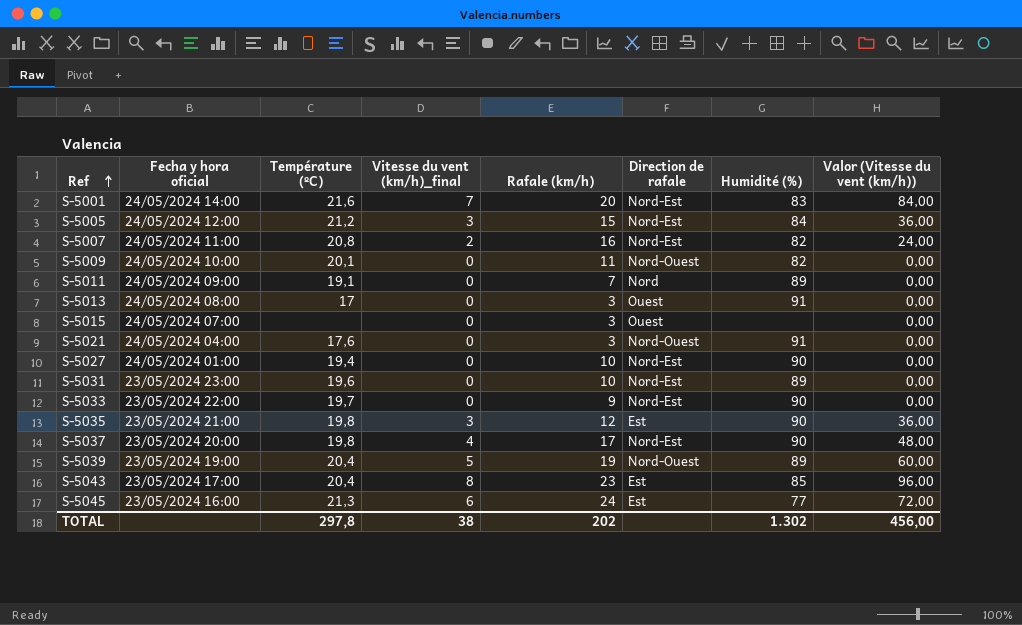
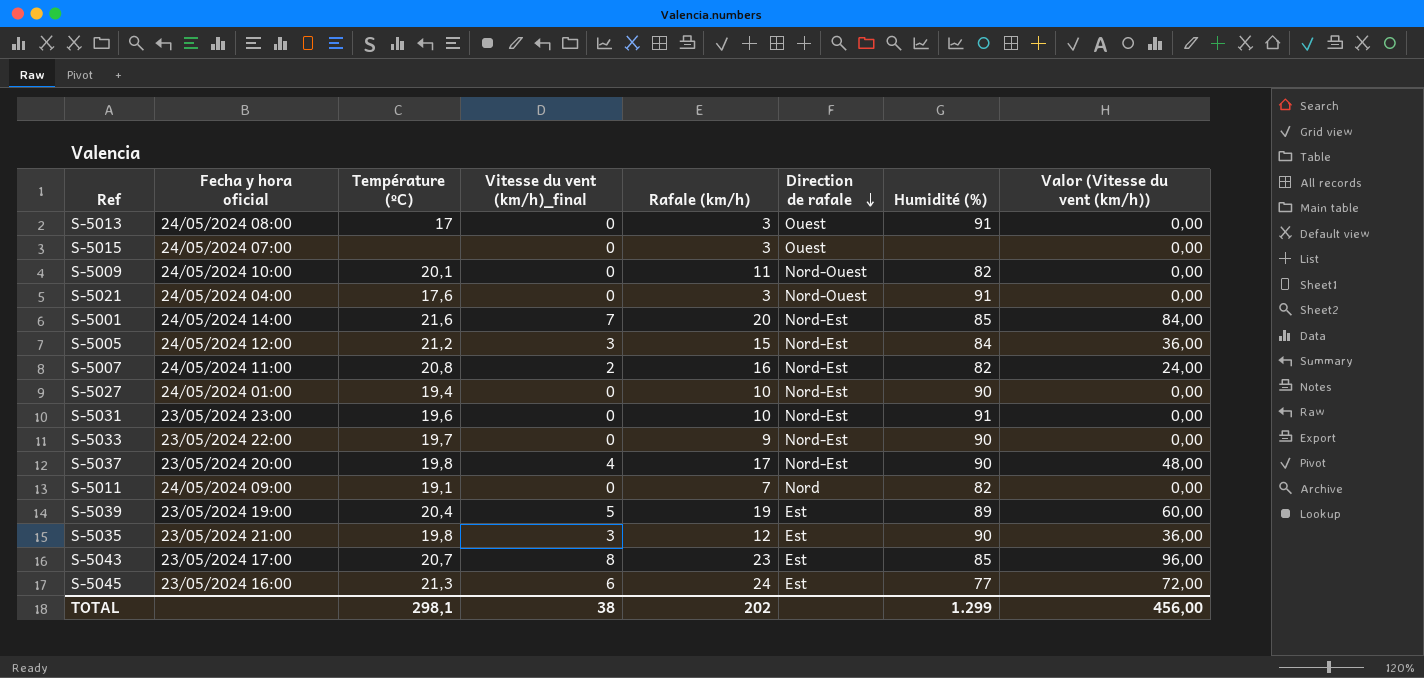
row order: Ref ascending -> Direction de rafale descending
S-5001 | Humidité (%): 83 -> 85
S-5031 | Humidité (%): 89 -> 91
S-5011 | Humidité (%): 89 -> 82
S-5039 | Direction de rafale: Nord-Ouest -> Est
S-5043 | Température (ºC): 20,4 -> 20,7
TOTAL | Température (ºC): 297,8 -> 298,1
TOTAL | Humidité (%): 1.302 -> 1.299

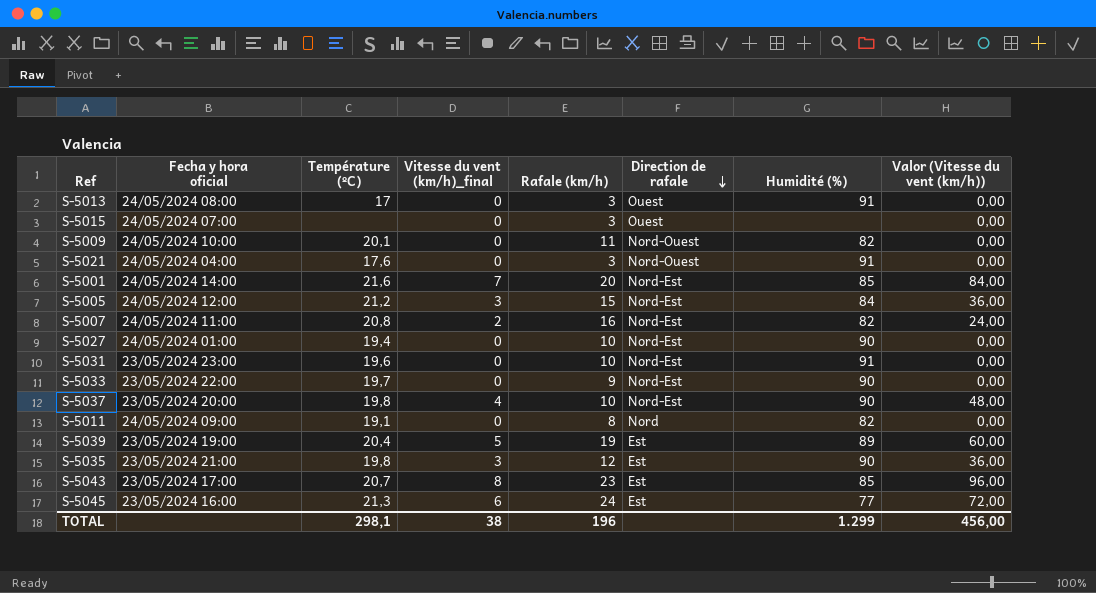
S-5037 | Rafale (km/h): 17 -> 10
S-5011 | Rafale (km/h): 7 -> 8
TOTAL | Rafale (km/h): 202 -> 196

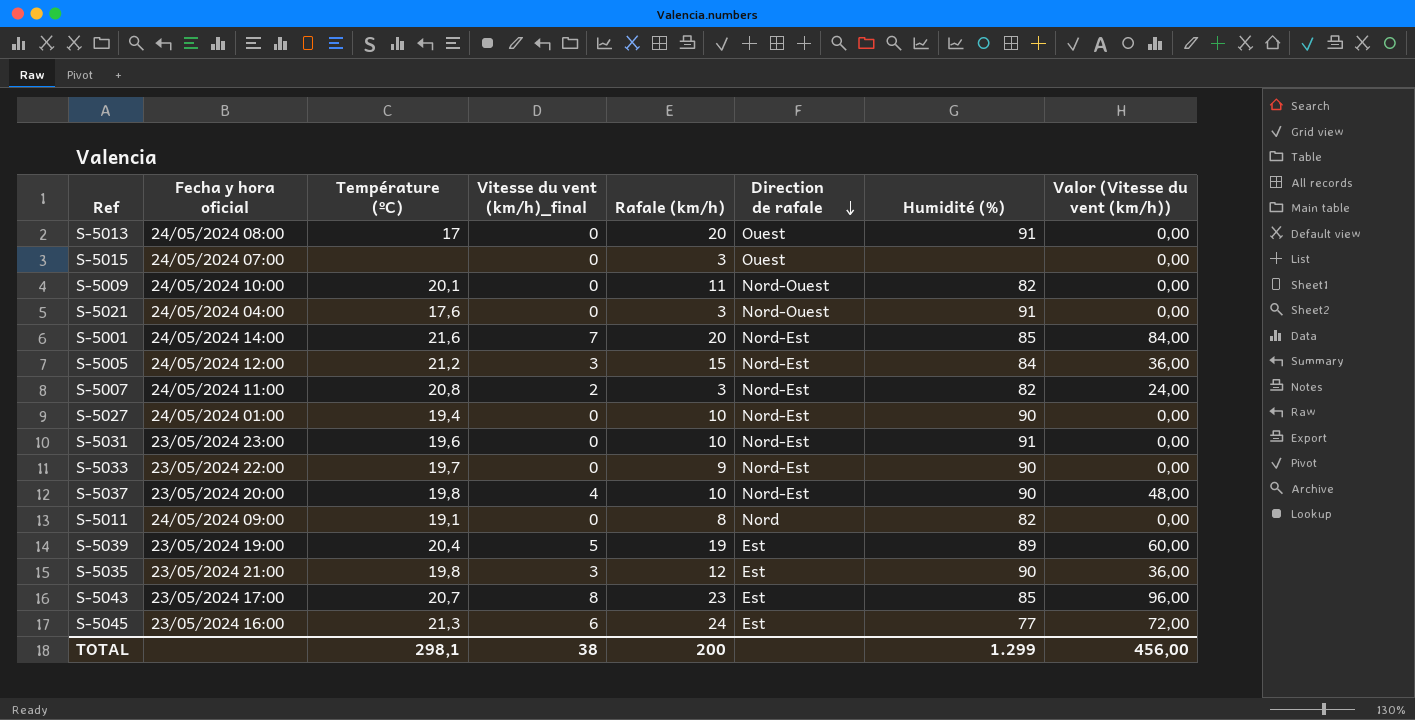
S-5013 | Rafale (km/h): 3 -> 20
S-5007 | Rafale (km/h): 16 -> 3
TOTAL | Rafale (km/h): 196 -> 200

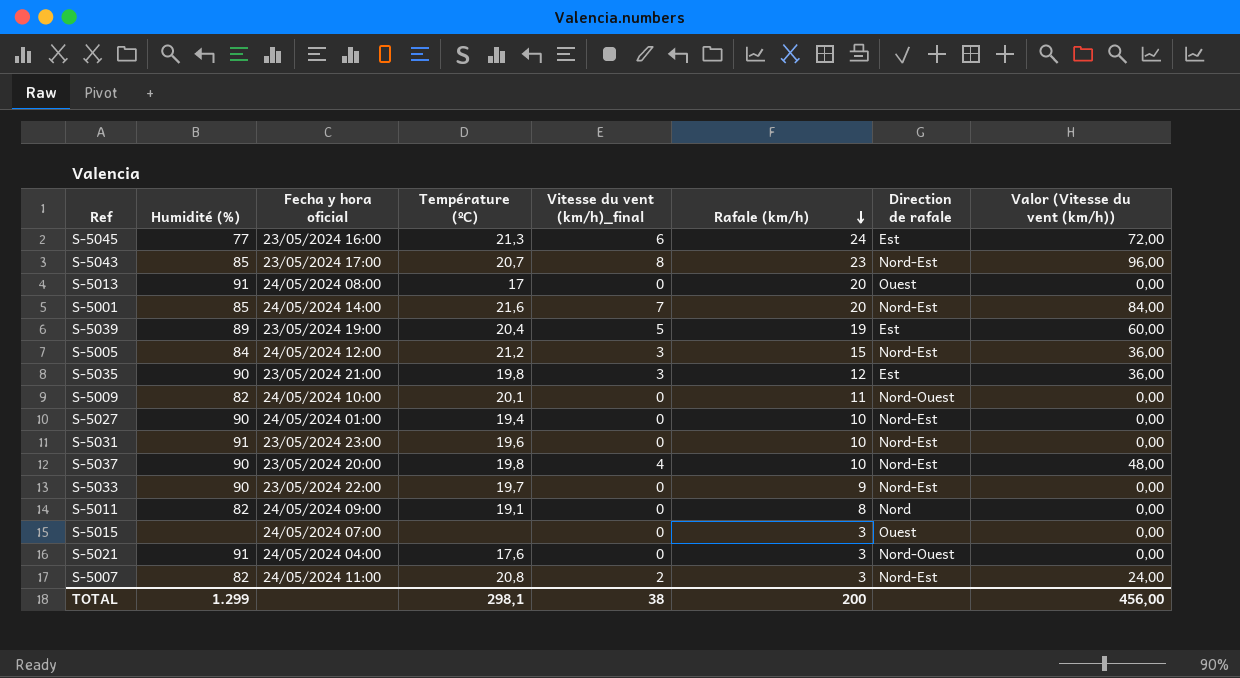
row order: Direction de rafale descending -> Rafale (km/h) descending
column Humidité (%) | position: 7 -> 2
S-5043 | Direction de rafale: Est -> Nord-Est

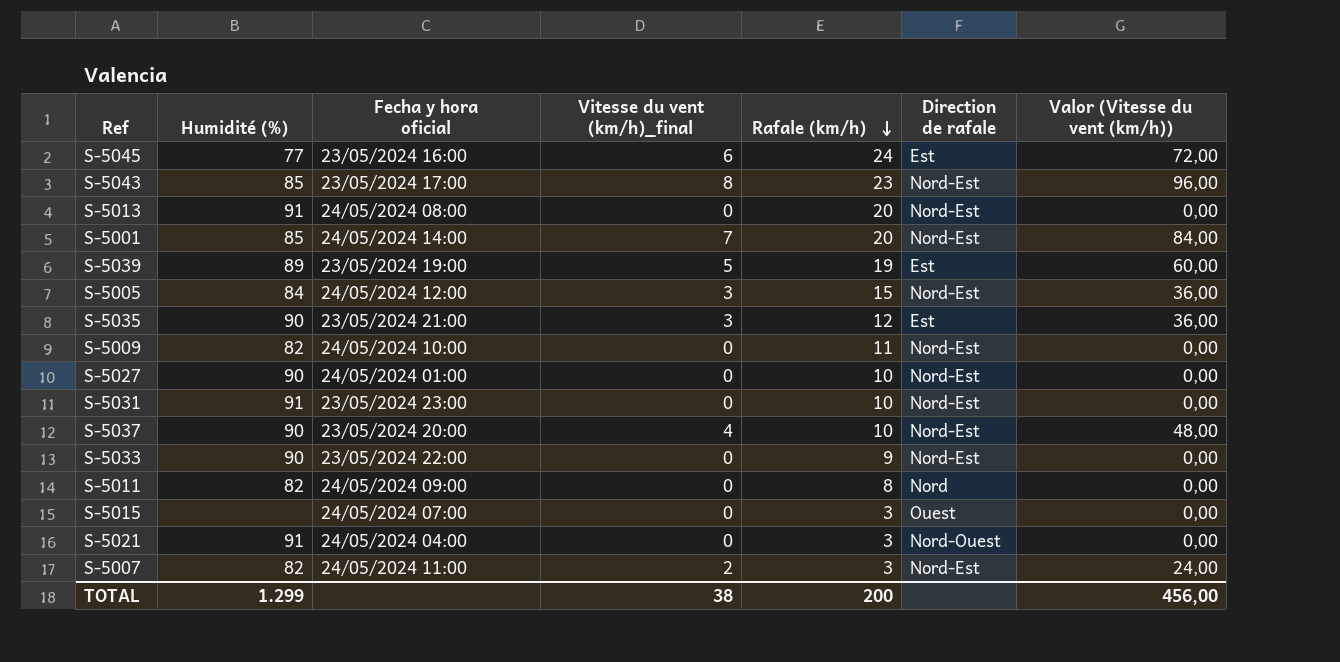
column Température (ºC) | position: 4 -> none
S-5013 | Direction de rafale: Ouest -> Nord-Est
S-5009 | Direction de rafale: Nord-Ouest -> Nord-Est

